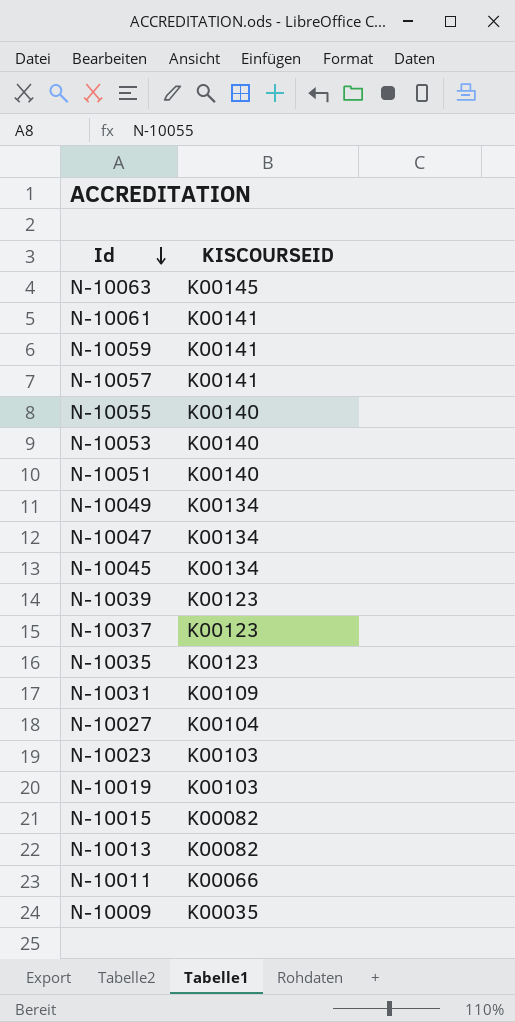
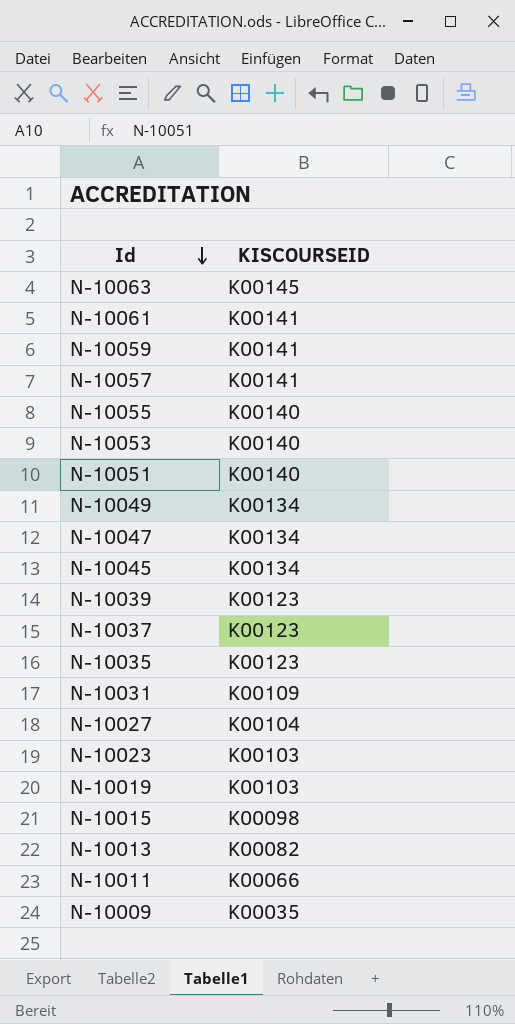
N-10015 | KISCOURSEID: K00082 -> K00098

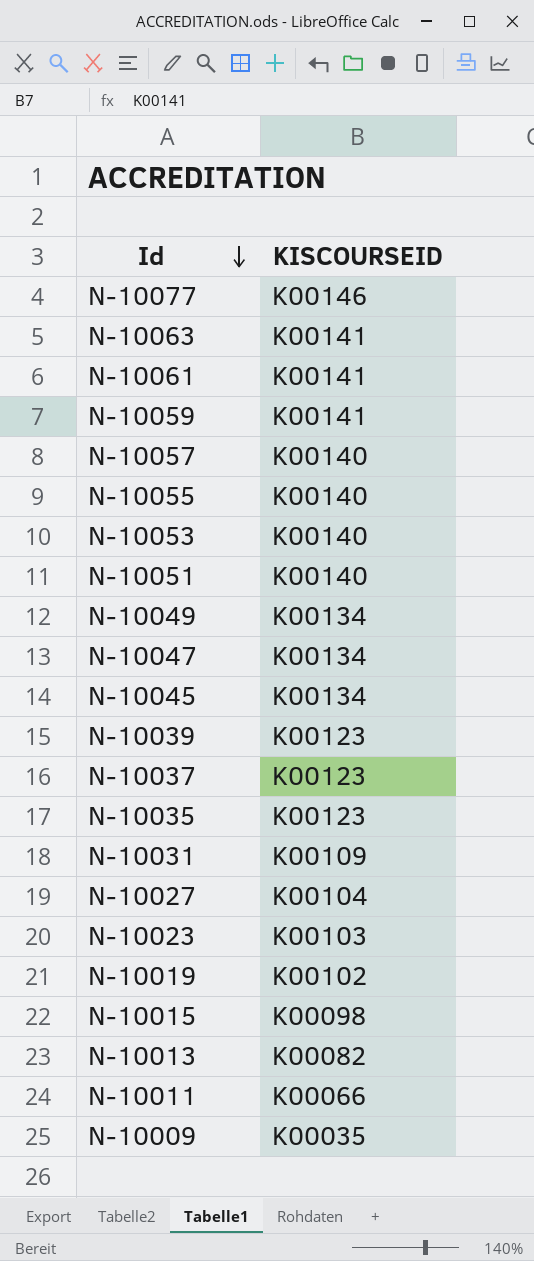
row N-10077: none -> K00146
N-10063 | KISCOURSEID: K00145 -> K00141
N-10057 | KISCOURSEID: K00141 -> K00140
N-10019 | KISCOURSEID: K00103 -> K00102

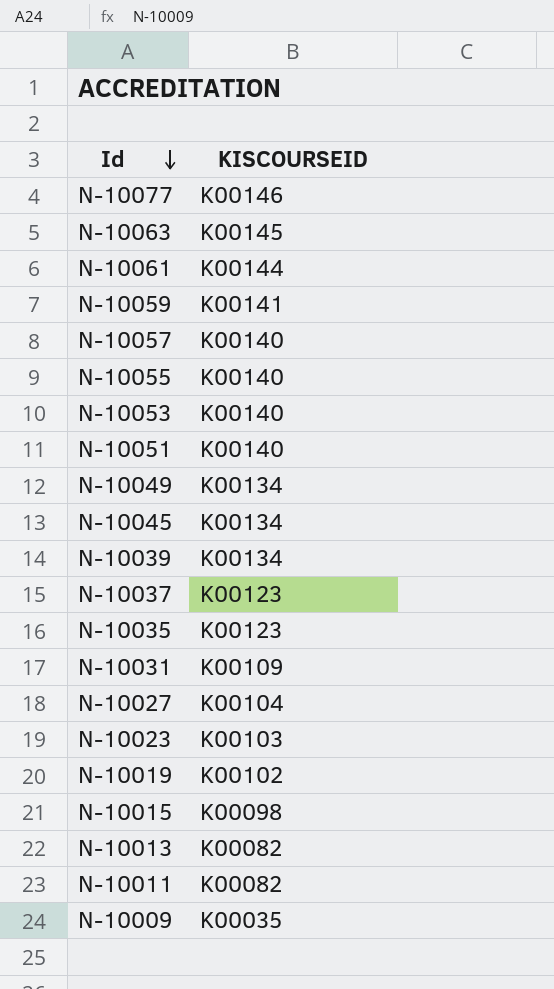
row N-10047: K00134 -> none
N-10063 | KISCOURSEID: K00141 -> K00145
N-10061 | KISCOURSEID: K00141 -> K00144
N-10039 | KISCOURSEID: K00123 -> K00134
N-10011 | KISCOURSEID: K00066 -> K00082

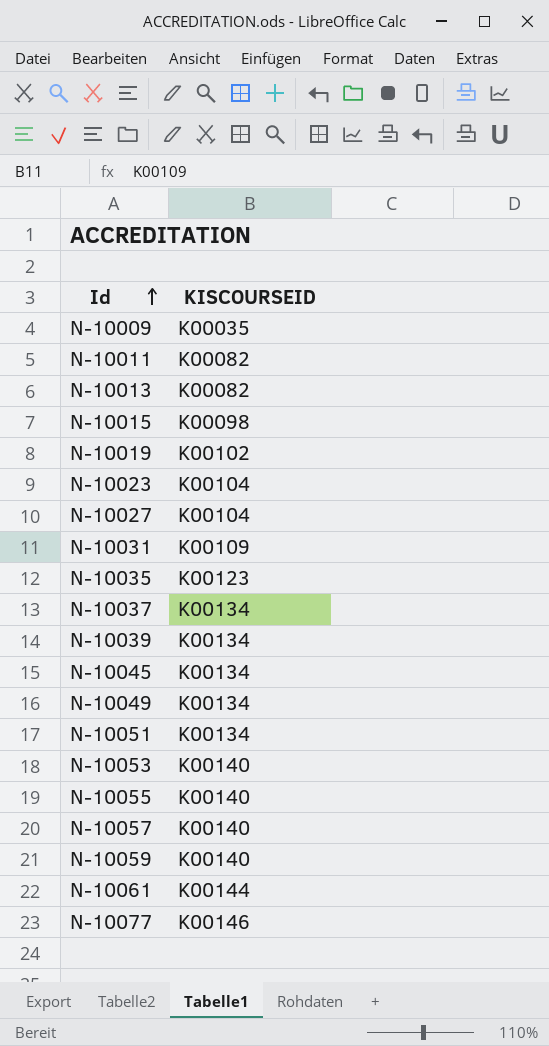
row order: Id descending -> Id ascending
row N-10063: K00145 -> none
N-10023 | KISCOURSEID: K00103 -> K00104
N-10037 | KISCOURSEID: K00123 -> K00134
N-10051 | KISCOURSEID: K00140 -> K00134
N-10059 | KISCOURSEID: K00141 -> K00140

